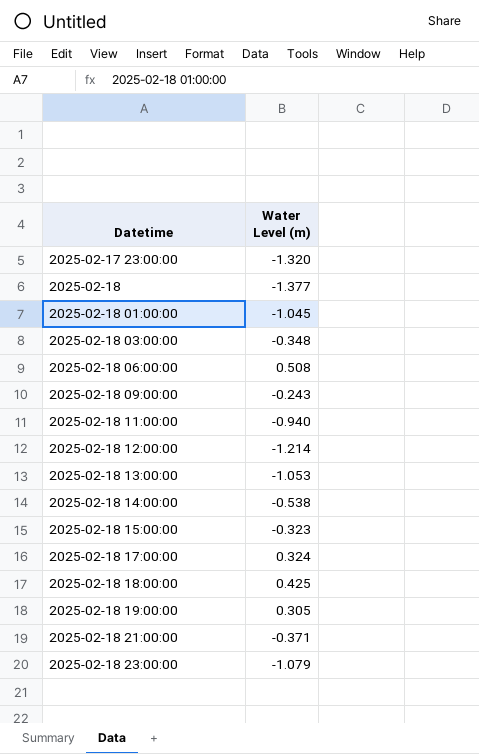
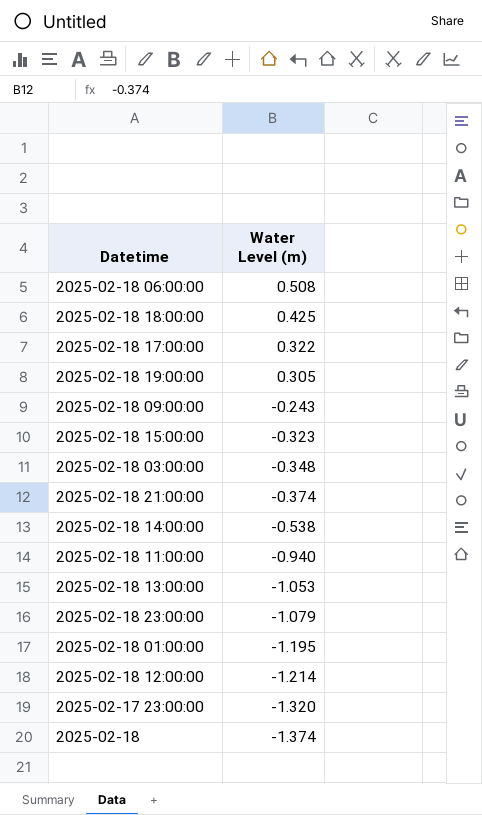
row order: Datetime ascending -> Water Level (m) descending
2025-02-18 17:00:00 | Water Level (m): 0.324 -> 0.322
2025-02-18 21:00:00 | Water Level (m): -0.371 -> -0.374
2025-02-18 01:00:00 | Water Level (m): -1.045 -> -1.195
2025-02-18 | Water Level (m): -1.377 -> -1.374

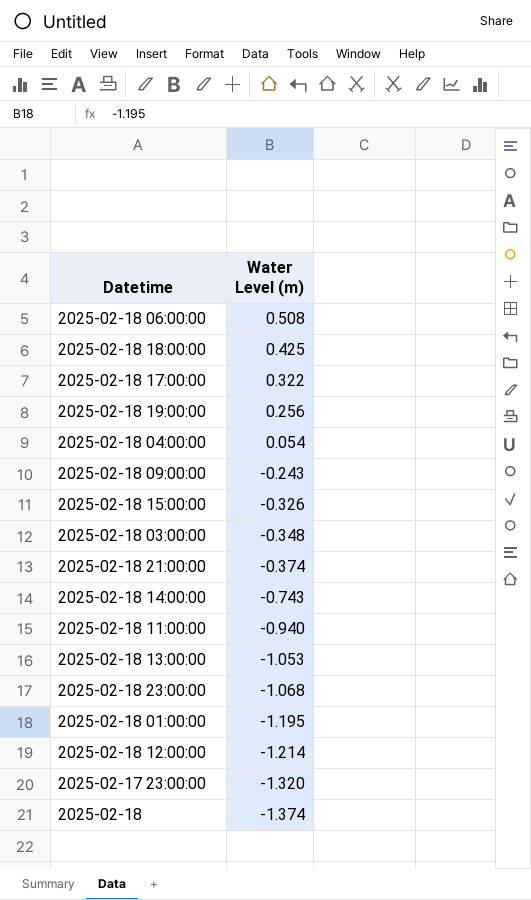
2025-02-18 19:00:00 | Water Level (m): 0.305 -> 0.256
row 2025-02-18 04:00:00: none -> 0.054
2025-02-18 15:00:00 | Water Level (m): -0.323 -> -0.326
2025-02-18 14:00:00 | Water Level (m): -0.538 -> -0.743
2025-02-18 23:00:00 | Water Level (m): -1.079 -> -1.068

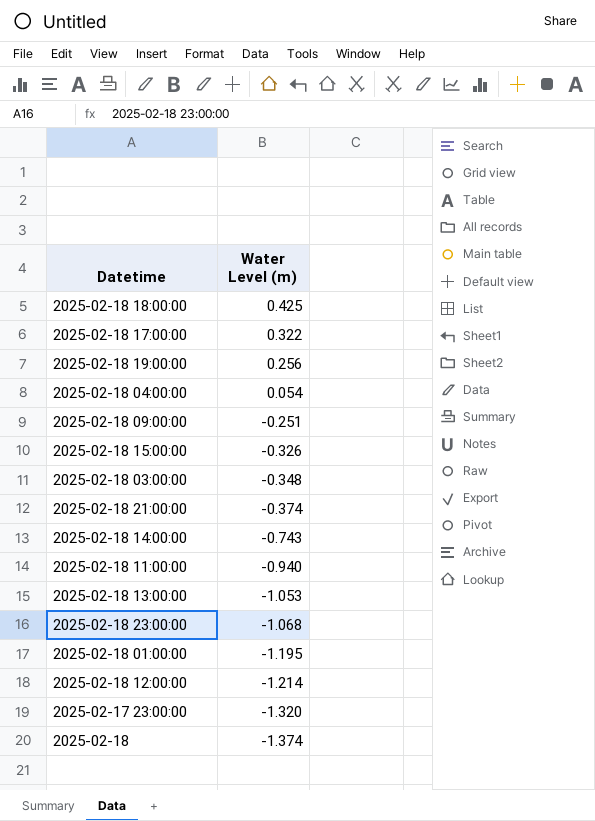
row 2025-02-18 06:00:00: 0.508 -> none
2025-02-18 09:00:00 | Water Level (m): -0.243 -> -0.251

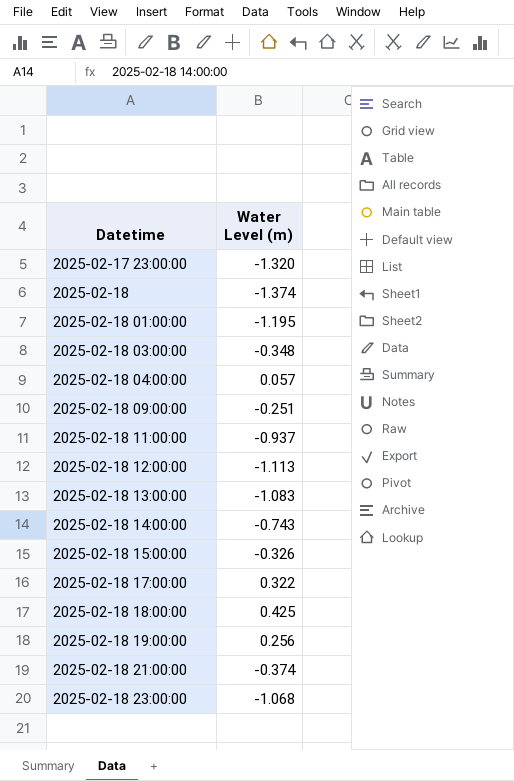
row order: Water Level (m) descending -> Datetime ascending
2025-02-18 04:00:00 | Water Level (m): 0.054 -> 0.057
2025-02-18 11:00:00 | Water Level (m): -0.940 -> -0.937
2025-02-18 12:00:00 | Water Level (m): -1.214 -> -1.113
2025-02-18 13:00:00 | Water Level (m): -1.053 -> -1.083

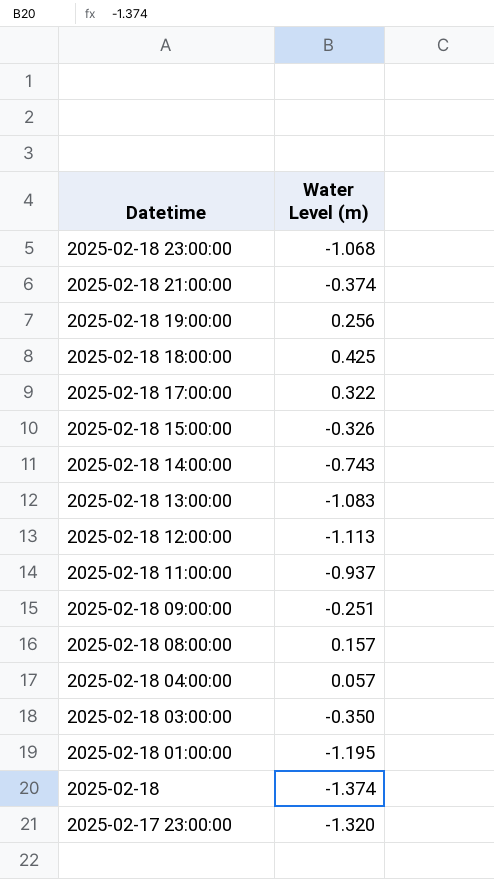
row order: Datetime ascending -> Datetime descending
row 2025-02-18 08:00:00: none -> 0.157
2025-02-18 03:00:00 | Water Level (m): -0.348 -> -0.350

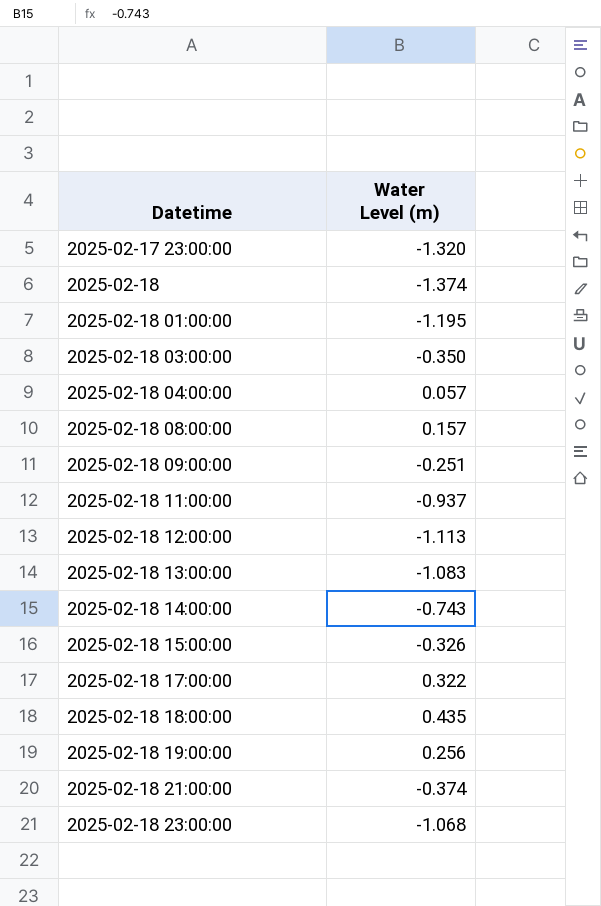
row order: Datetime descending -> Datetime ascending
2025-02-18 18:00:00 | Water Level (m): 0.425 -> 0.435

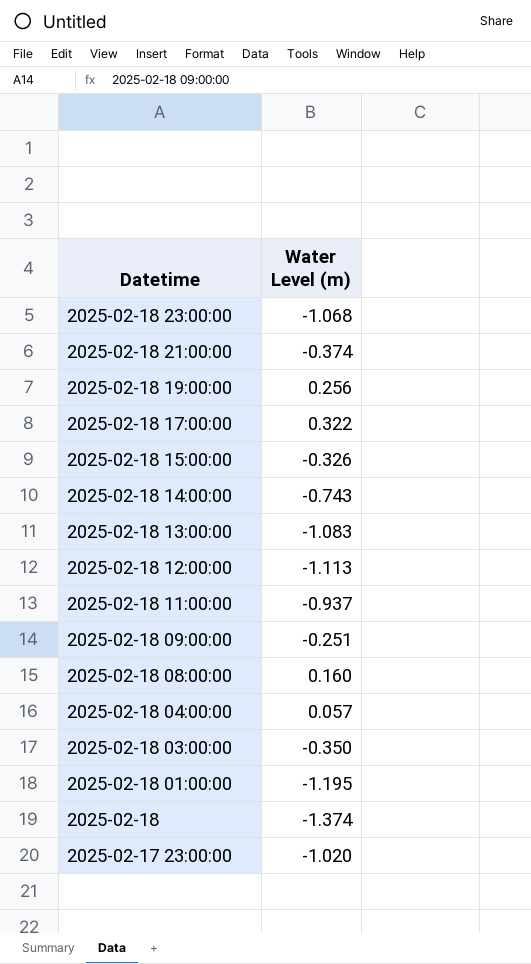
row order: Datetime ascending -> Datetime descending
row 2025-02-18 18:00:00: 0.435 -> none
2025-02-18 08:00:00 | Water Level (m): 0.157 -> 0.160
2025-02-17 23:00:00 | Water Level (m): -1.320 -> -1.020

